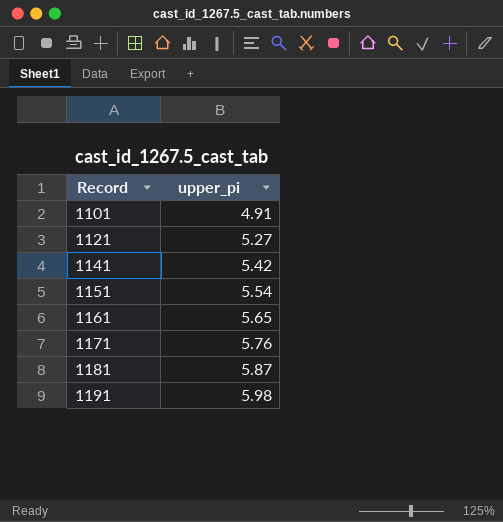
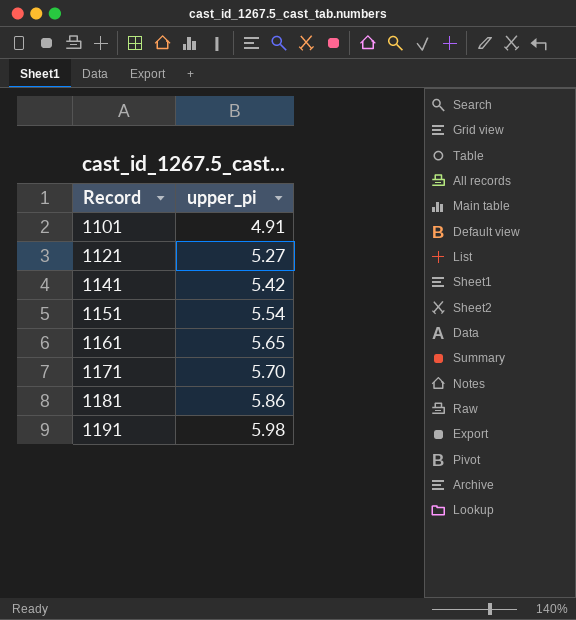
1171 | upper_pi: 5.76 -> 5.70
1181 | upper_pi: 5.87 -> 5.86

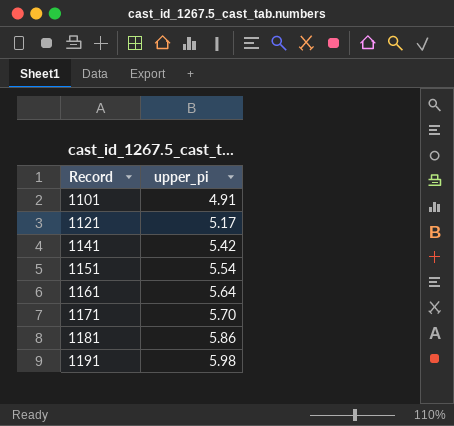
1121 | upper_pi: 5.27 -> 5.17
1161 | upper_pi: 5.65 -> 5.64

